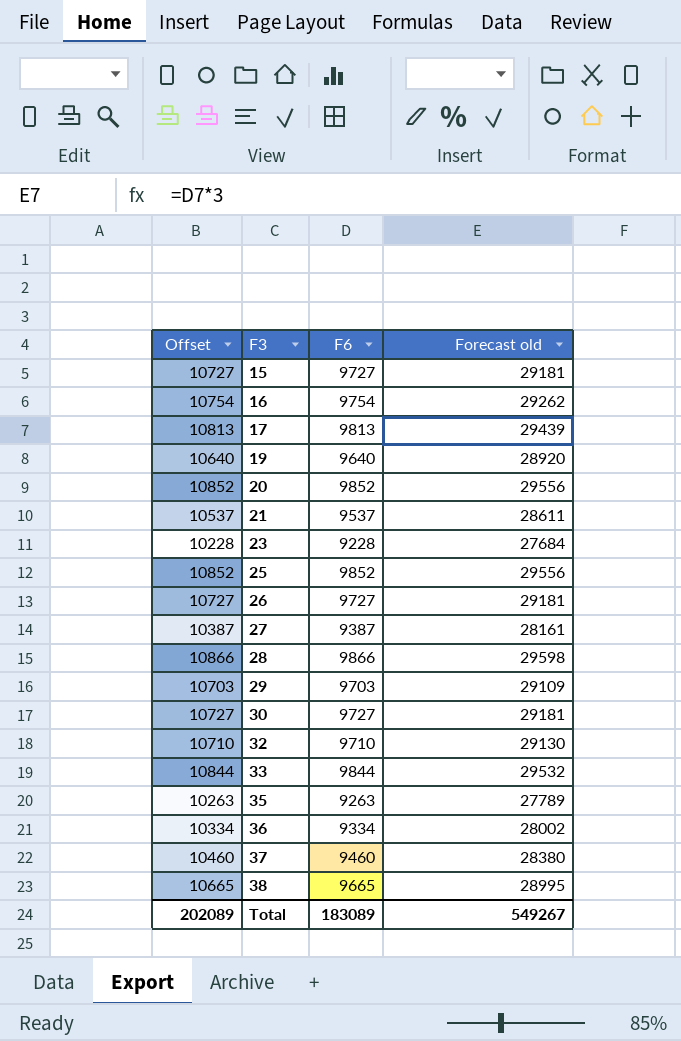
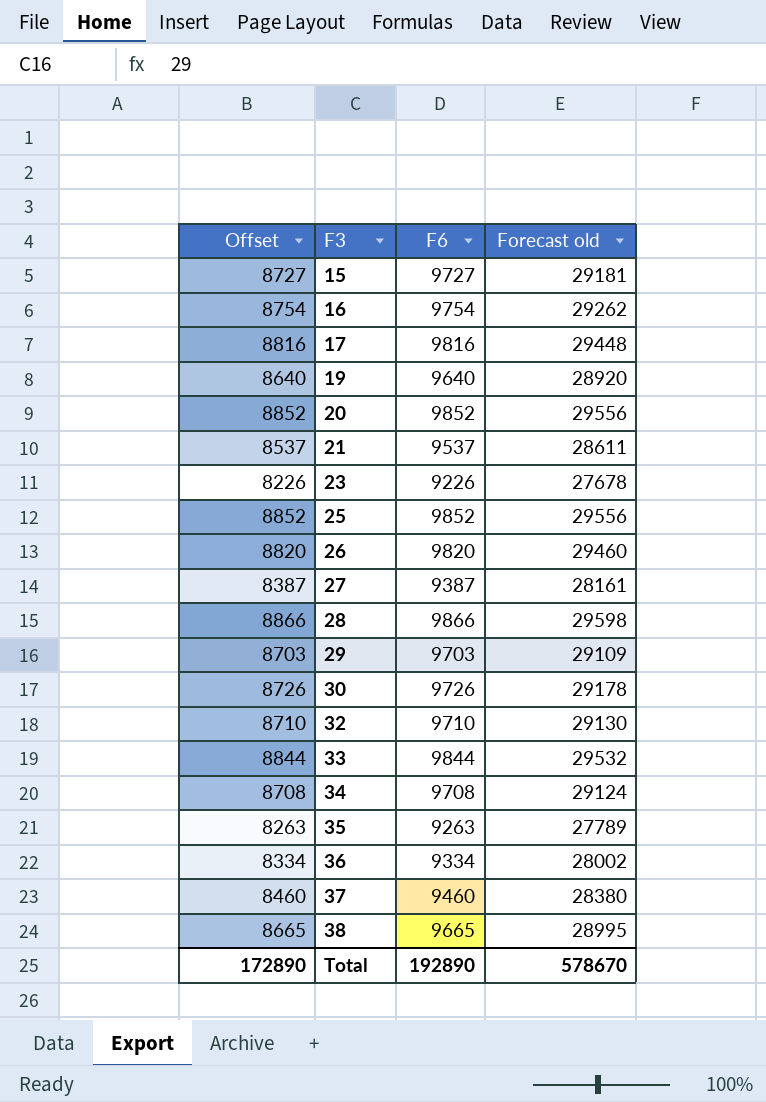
column Offset | formula: [F6] + 1000 -> [F6] - 1000
17 | F6: 9813 -> 9816
17 | Forecast old: 29439 -> 29448
23 | F6: 9228 -> 9226
23 | Forecast old: 27684 -> 27678
26 | F6: 9727 -> 9820
26 | Forecast old: 29181 -> 29460
30 | F6: 9727 -> 9726
30 | Forecast old: 29181 -> 29178
row 34: none -> 8708 | 9708 | 29124
Total | Offset: 202089 -> 172890
Total | F6: 183089 -> 192890
Total | Forecast old: 549267 -> 578670

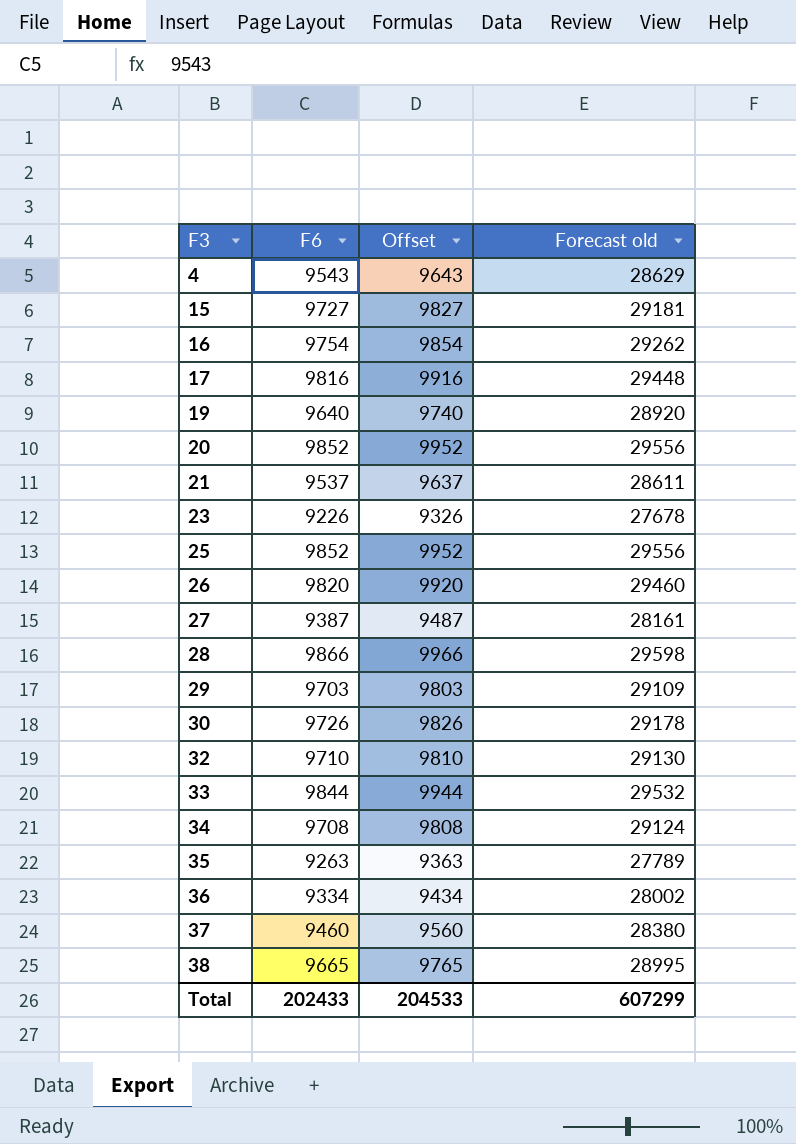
column Offset | formula: [F6] - 1000 -> [F6] + 100
column Offset | position: 1 -> 3
row 4: none -> 9543 | 9643 | 28629
Total | F6: 192890 -> 202433
Total | Offset: 172890 -> 204533
Total | Forecast old: 578670 -> 607299

